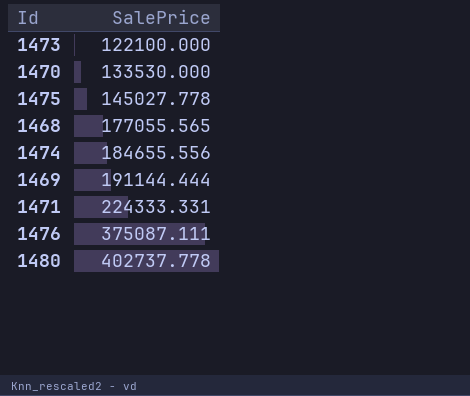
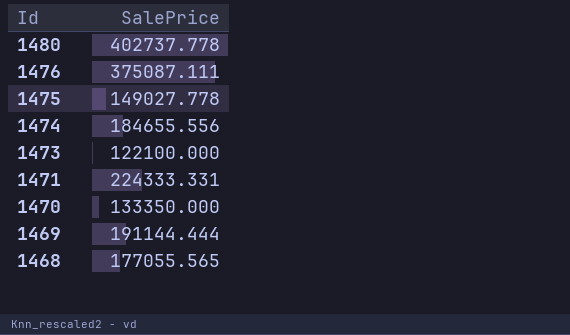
row order: SalePrice ascending -> Id descending
1475 | SalePrice: 145027.778 -> 149027.778
1470 | SalePrice: 133530.000 -> 133350.000

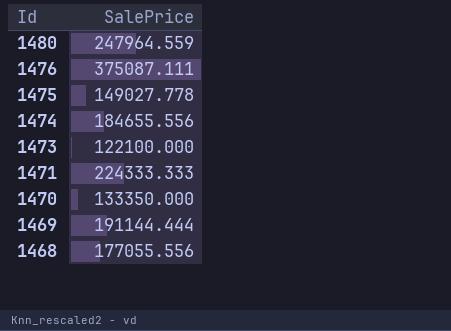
1480 | SalePrice: 402737.778 -> 247964.559
1471 | SalePrice: 224333.331 -> 224333.333
1468 | SalePrice: 177055.565 -> 177055.556

